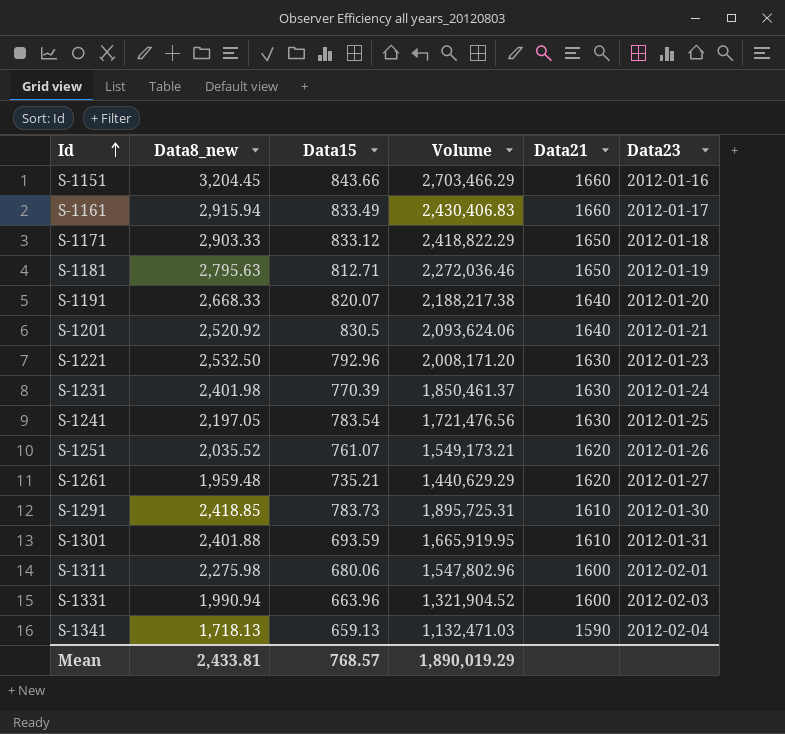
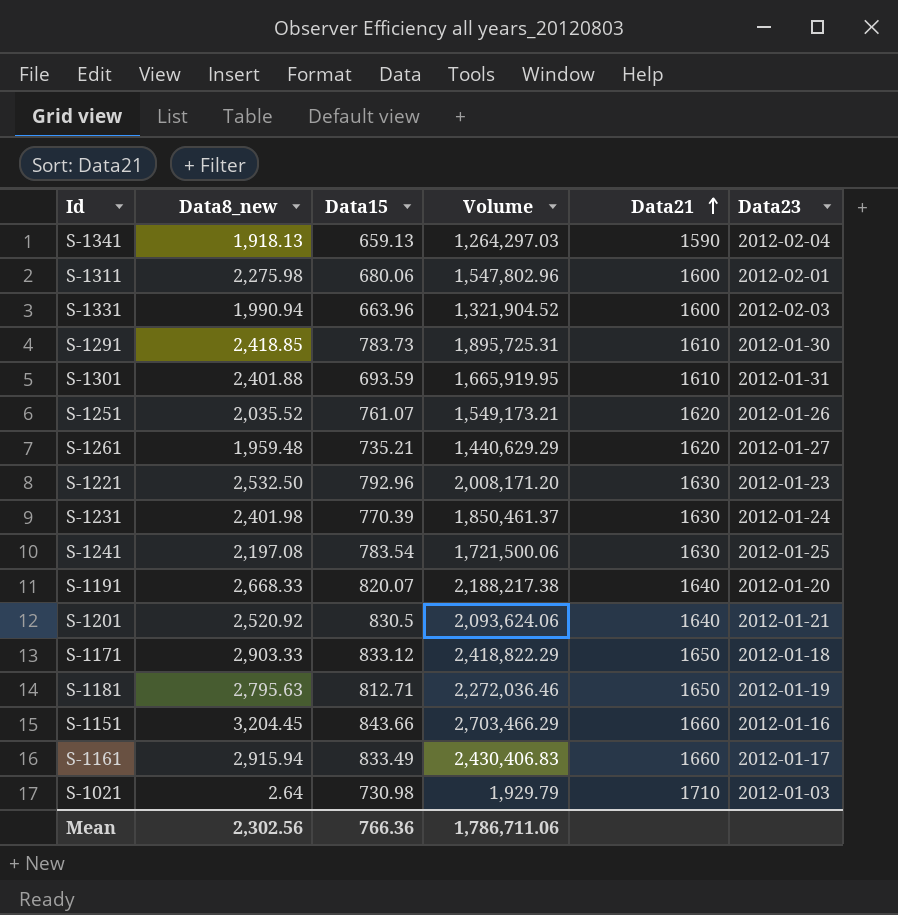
row order: Id ascending -> Data21 ascending
S-1341 | Data8_new: 1,718.13 -> 1,918.13
S-1341 | Volume: 1,132,471.03 -> 1,264,297.03
S-1241 | Data8_new: 2,197.05 -> 2,197.08
S-1241 | Volume: 1,721,476.56 -> 1,721,500.06
row S-1021: none -> 2.64 | 730.98 | 1,929.79 | 1710 | 2012-01-03
Mean | Data8_new: 2,433.81 -> 2,302.56
Mean | Data15: 768.57 -> 766.36
Mean | Volume: 1,890,019.29 -> 1,786,711.06

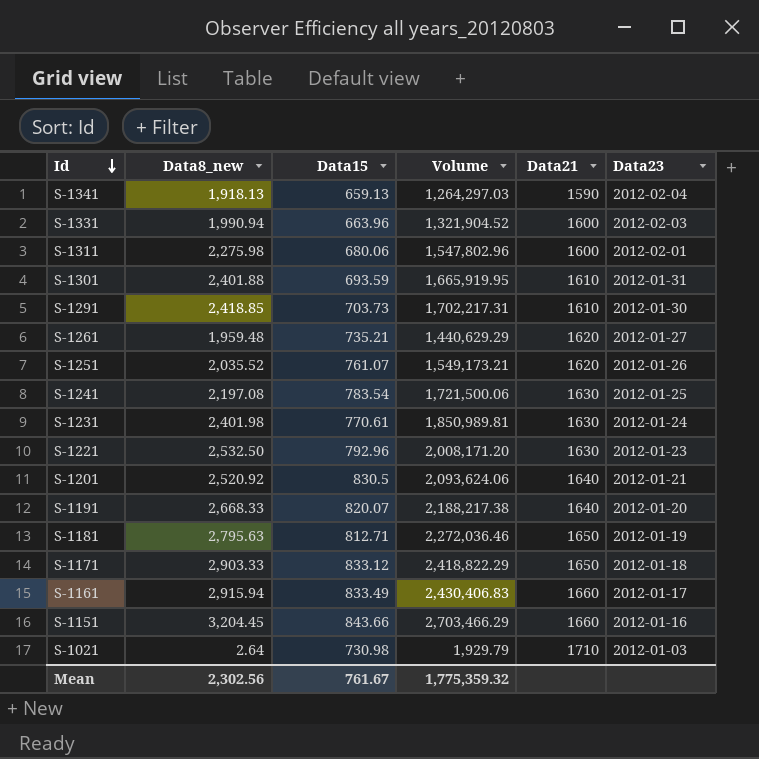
row order: Data21 ascending -> Id descending
S-1291 | Data15: 783.73 -> 703.73
S-1291 | Volume: 1,895,725.31 -> 1,702,217.31
S-1231 | Data15: 770.39 -> 770.61
S-1231 | Volume: 1,850,461.37 -> 1,850,989.81
Mean | Data15: 766.36 -> 761.67
Mean | Volume: 1,786,711.06 -> 1,775,359.32

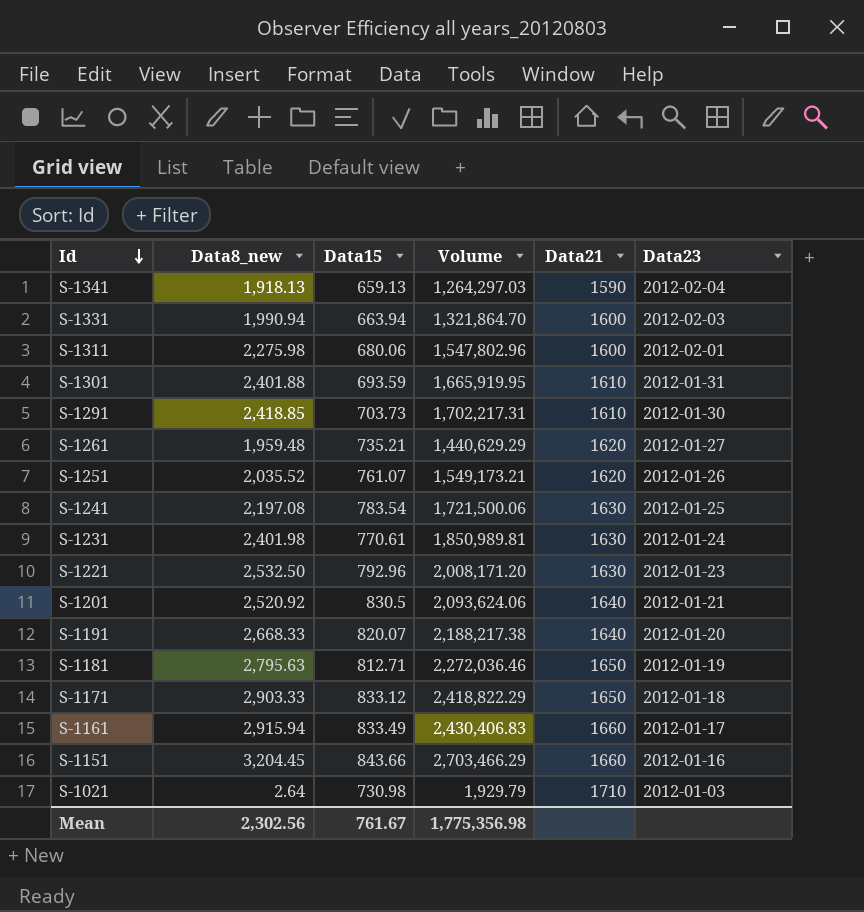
S-1331 | Data15: 663.96 -> 663.94
S-1331 | Volume: 1,321,904.52 -> 1,321,864.70
Mean | Volume: 1,775,359.32 -> 1,775,356.98

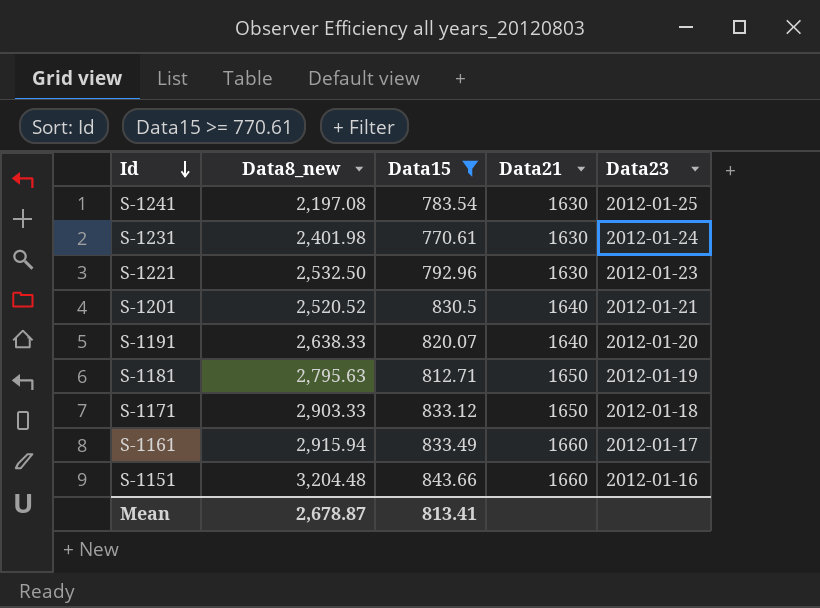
filter: none -> Data15 >= 770.61
column Volume | formula: [Data8_new] * [Data15] -> none
S-1201 | Data8_new: 2,520.92 -> 2,520.52
S-1191 | Data8_new: 2,668.33 -> 2,638.33
S-1151 | Data8_new: 3,204.45 -> 3,204.48
Mean | Data8_new: 2,302.56 -> 2,678.87
Mean | Data15: 761.67 -> 813.41

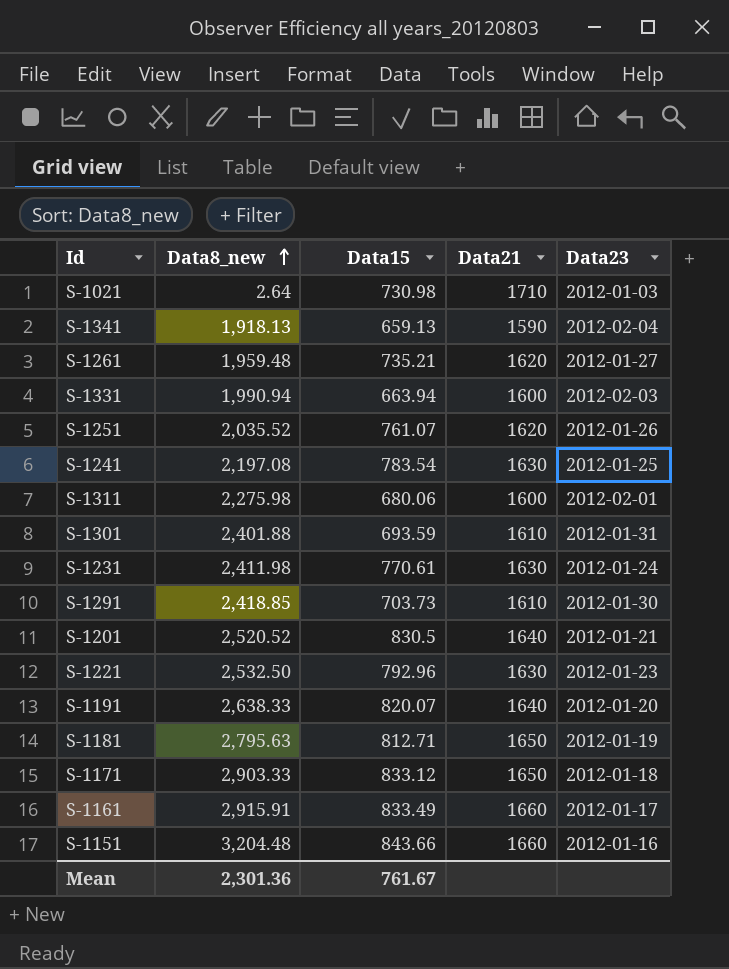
filter: Data15 >= 770.61 -> none
row order: Id descending -> Data8_new ascending
S-1231 | Data8_new: 2,401.98 -> 2,411.98
S-1161 | Data8_new: 2,915.94 -> 2,915.91
Mean | Data8_new: 2,678.87 -> 2,301.36
Mean | Data15: 813.41 -> 761.67

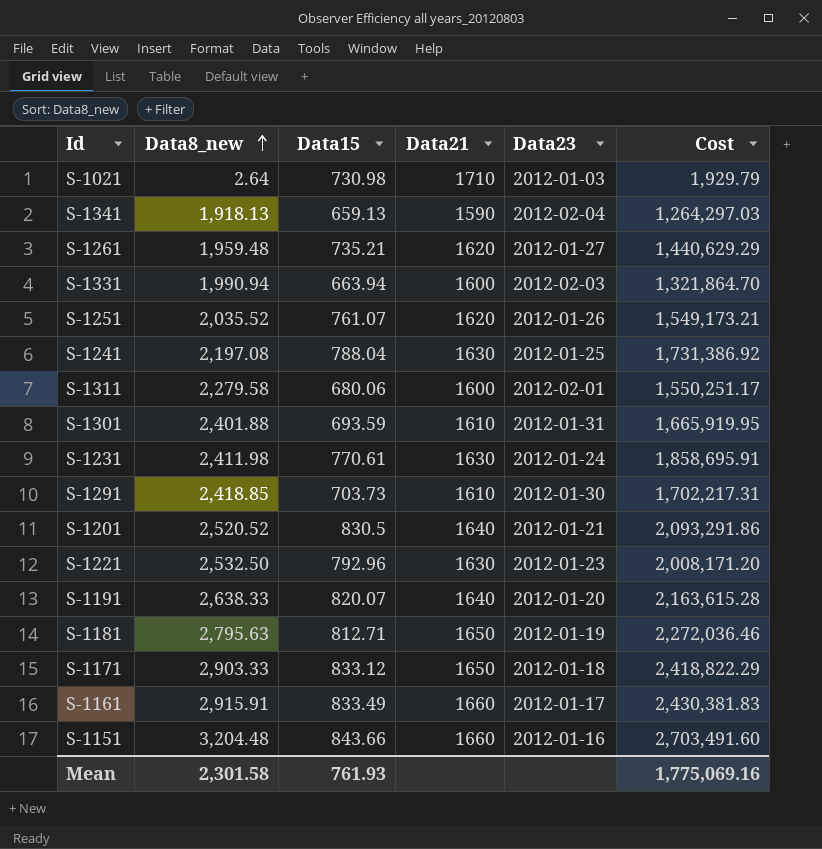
column Cost | formula: none -> [Data8_new] * [Data15]
S-1241 | Data15: 783.54 -> 788.04
S-1311 | Data8_new: 2,275.98 -> 2,279.58
Mean | Data8_new: 2,301.36 -> 2,301.58
Mean | Data15: 761.67 -> 761.93

